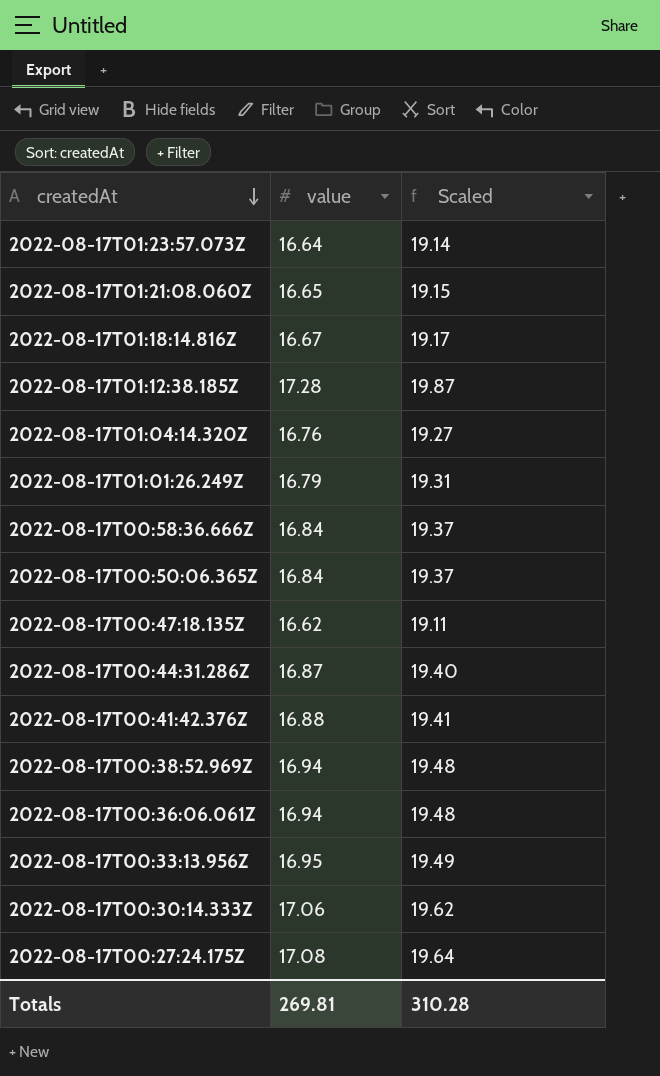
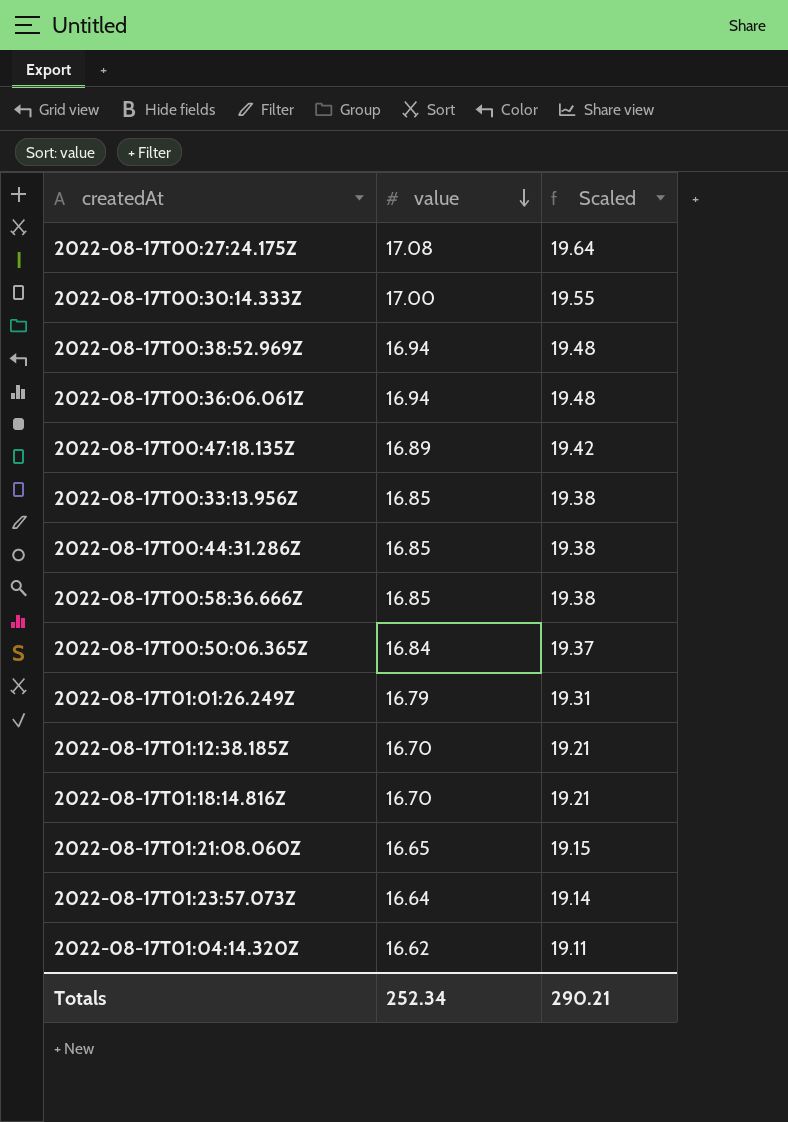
row order: createdAt descending -> value descending
row 2022-08-17T00:41:42.376Z: 16.88 | 19.41 -> none
2022-08-17T00:30:14.333Z | value: 17.06 -> 17.00
2022-08-17T00:30:14.333Z | Scaled: 19.62 -> 19.55
2022-08-17T00:47:18.135Z | value: 16.62 -> 16.89
2022-08-17T00:47:18.135Z | Scaled: 19.11 -> 19.42
2022-08-17T00:33:13.956Z | value: 16.95 -> 16.85
2022-08-17T00:33:13.956Z | Scaled: 19.49 -> 19.38
2022-08-17T00:44:31.286Z | value: 16.87 -> 16.85
2022-08-17T00:44:31.286Z | Scaled: 19.40 -> 19.38
2022-08-17T00:58:36.666Z | value: 16.84 -> 16.85
2022-08-17T00:58:36.666Z | Scaled: 19.37 -> 19.38
2022-08-17T01:12:38.185Z | value: 17.28 -> 16.70
2022-08-17T01:12:38.185Z | Scaled: 19.87 -> 19.21
2022-08-17T01:18:14.816Z | value: 16.67 -> 16.70
2022-08-17T01:18:14.816Z | Scaled: 19.17 -> 19.21
2022-08-17T01:04:14.320Z | value: 16.76 -> 16.62
2022-08-17T01:04:14.320Z | Scaled: 19.27 -> 19.11
Totals | value: 269.81 -> 252.34
Totals | Scaled: 310.28 -> 290.21

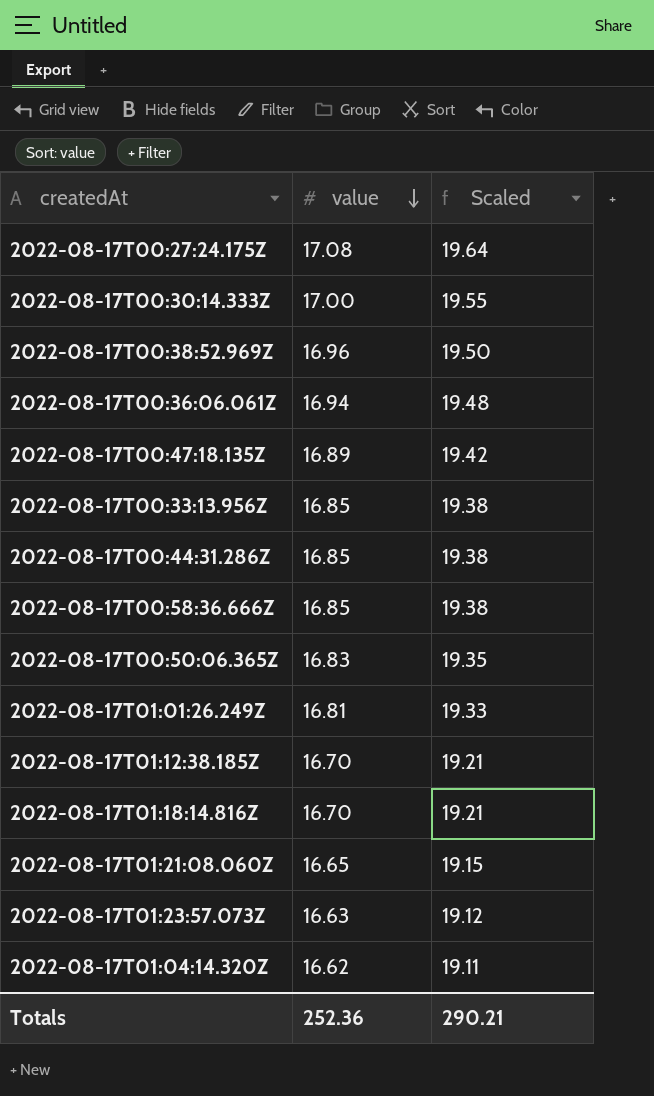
2022-08-17T00:38:52.969Z | value: 16.94 -> 16.96
2022-08-17T00:38:52.969Z | Scaled: 19.48 -> 19.50
2022-08-17T00:50:06.365Z | value: 16.84 -> 16.83
2022-08-17T00:50:06.365Z | Scaled: 19.37 -> 19.35
2022-08-17T01:01:26.249Z | value: 16.79 -> 16.81
2022-08-17T01:01:26.249Z | Scaled: 19.31 -> 19.33
2022-08-17T01:23:57.073Z | value: 16.64 -> 16.63
2022-08-17T01:23:57.073Z | Scaled: 19.14 -> 19.12
Totals | value: 252.34 -> 252.36

